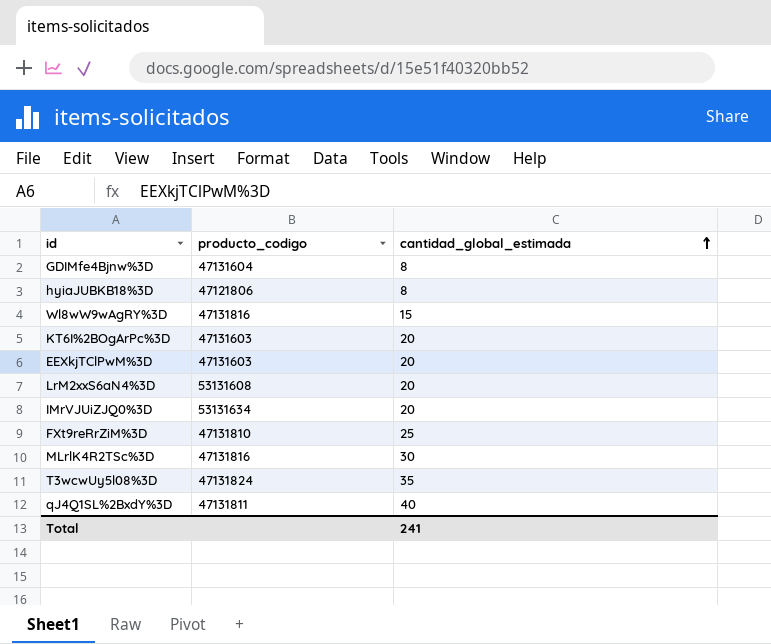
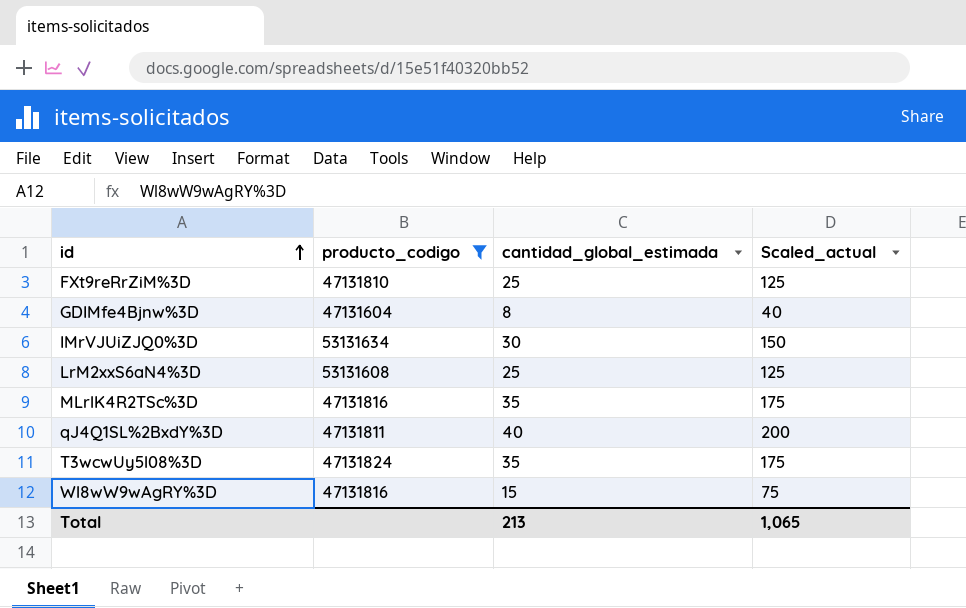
filter: none -> producto_codigo >= 47131604
row order: cantidad_global_estimada ascending -> id ascending
column Scaled_actual | formula: none -> [cantidad_global_estimada] * 5
IMrVJUiZJQ0%3D | cantidad_global_estimada: 20 -> 30
LrM2xxS6aN4%3D | cantidad_global_estimada: 20 -> 25
MLrlK4R2TSc%3D | cantidad_global_estimada: 30 -> 35
Total | cantidad_global_estimada: 241 -> 213

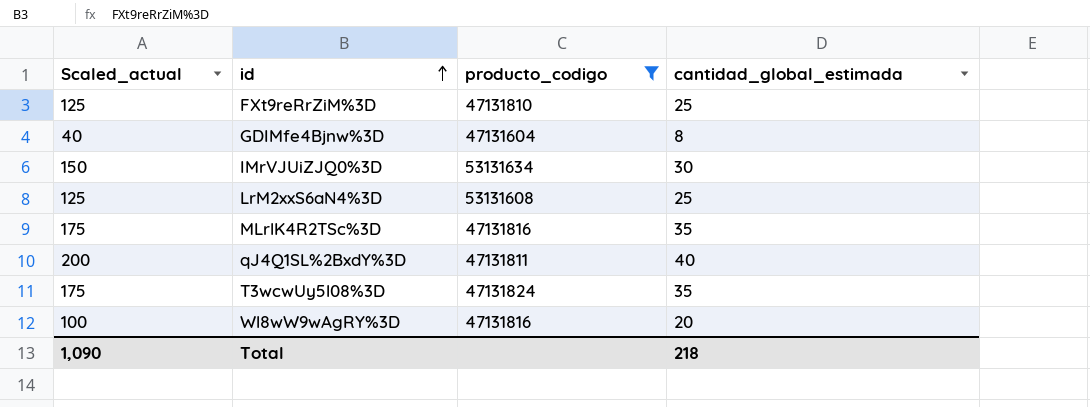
column Scaled_actual | position: 4 -> 1
Wl8wW9wAgRY%3D | Scaled_actual: 75 -> 100
Wl8wW9wAgRY%3D | cantidad_global_estimada: 15 -> 20
Total | Scaled_actual: 1,065 -> 1,090
Total | cantidad_global_estimada: 213 -> 218

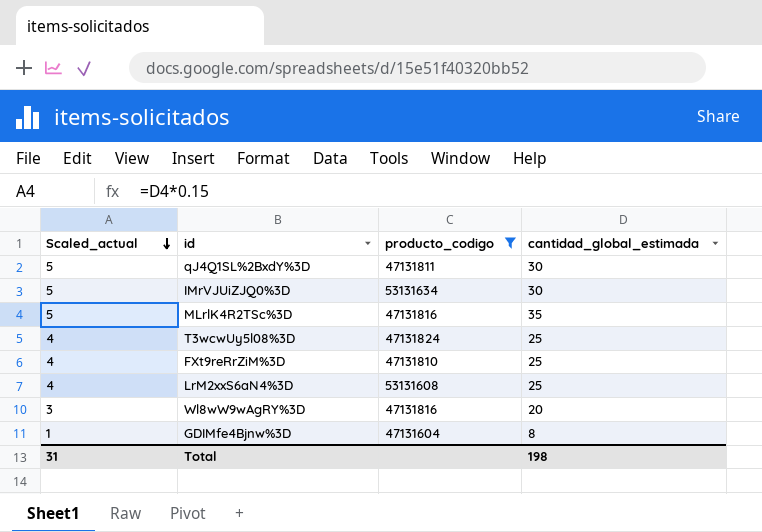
row order: id ascending -> Scaled_actual descending
column Scaled_actual | formula: [cantidad_global_estimada] * 5 -> [cantidad_global_estimada] * 0.15
qJ4Q1SL%2BxdY%3D | cantidad_global_estimada: 40 -> 30
T3wcwUy5l08%3D | cantidad_global_estimada: 35 -> 25
Total | Scaled_actual: 1,090 -> 31
Total | cantidad_global_estimada: 218 -> 198

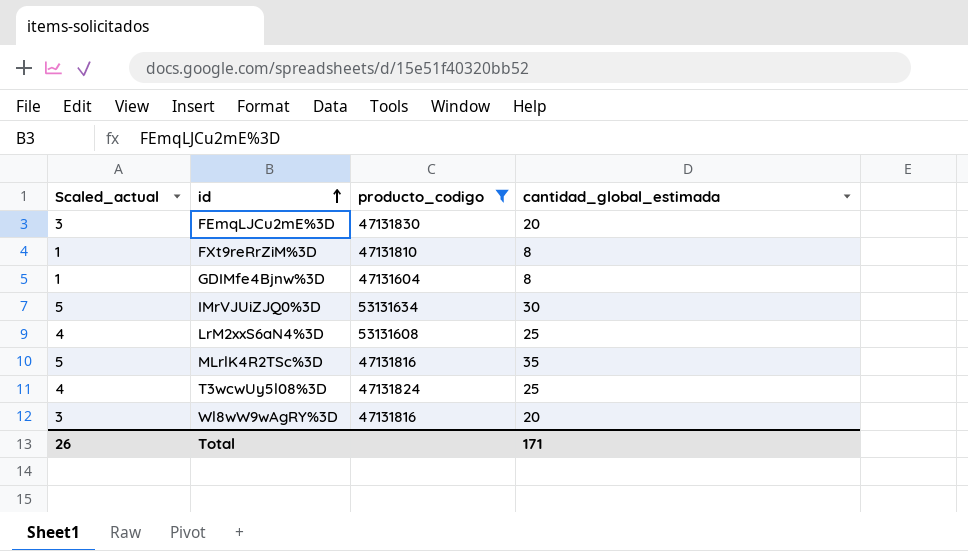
row order: Scaled_actual descending -> id ascending
row qJ4Q1SL%2BxdY%3D: 5 | 47131811 | 30 -> none
row FEmqLJCu2mE%3D: none -> 3 | 47131830 | 20
FXt9reRrZiM%3D | Scaled_actual: 4 -> 1
FXt9reRrZiM%3D | cantidad_global_estimada: 25 -> 8
Total | Scaled_actual: 31 -> 26
Total | cantidad_global_estimada: 198 -> 171

